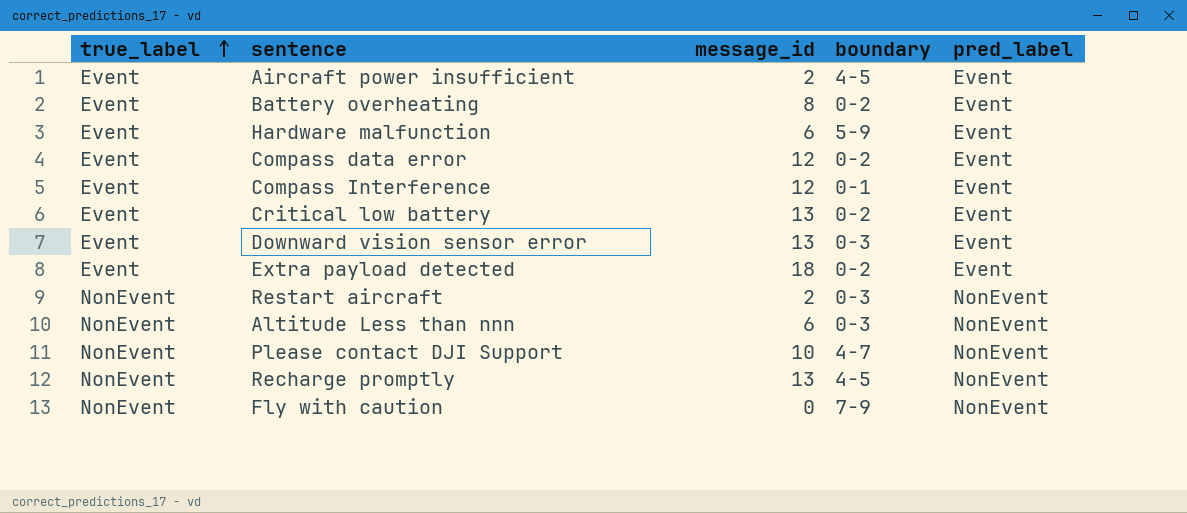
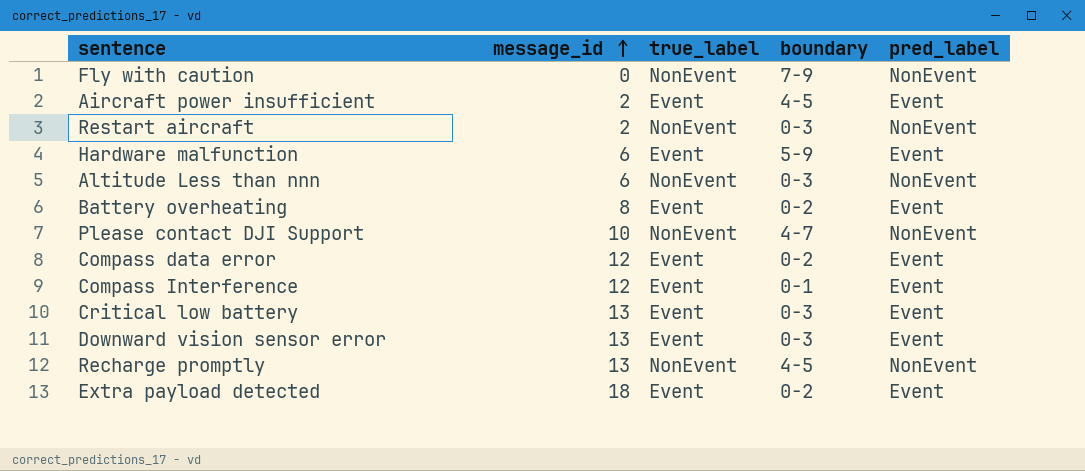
row order: true_label ascending -> message_id ascending
column true_label | position: 1 -> 3
Critical low battery | boundary: 0-2 -> 0-3

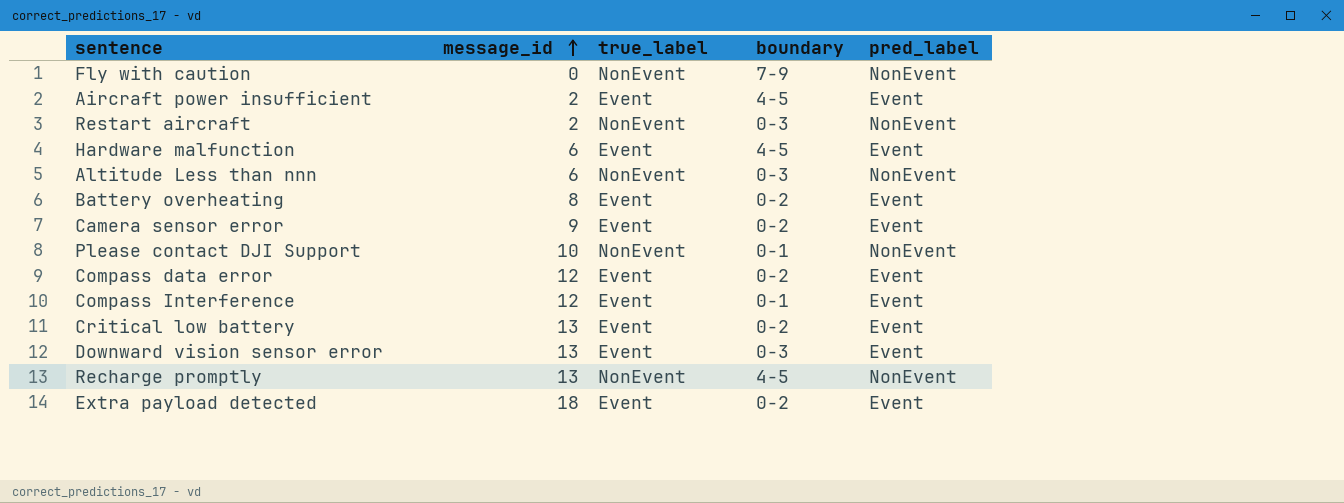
Hardware malfunction | boundary: 5-9 -> 4-5
row Camera sensor error: none -> 9 | Event | 0-2 | Event
Please contact DJI Support | boundary: 4-7 -> 0-1
Critical low battery | boundary: 0-3 -> 0-2

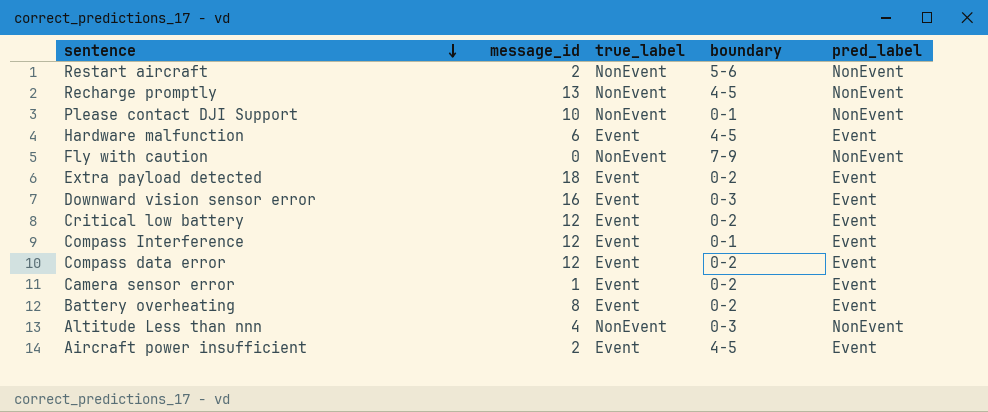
row order: message_id ascending -> sentence descending
Restart aircraft | boundary: 0-3 -> 5-6
Downward vision sensor error | message_id: 13 -> 16
Critical low battery | message_id: 13 -> 12
Camera sensor error | message_id: 9 -> 1
Altitude Less than nnn | message_id: 6 -> 4

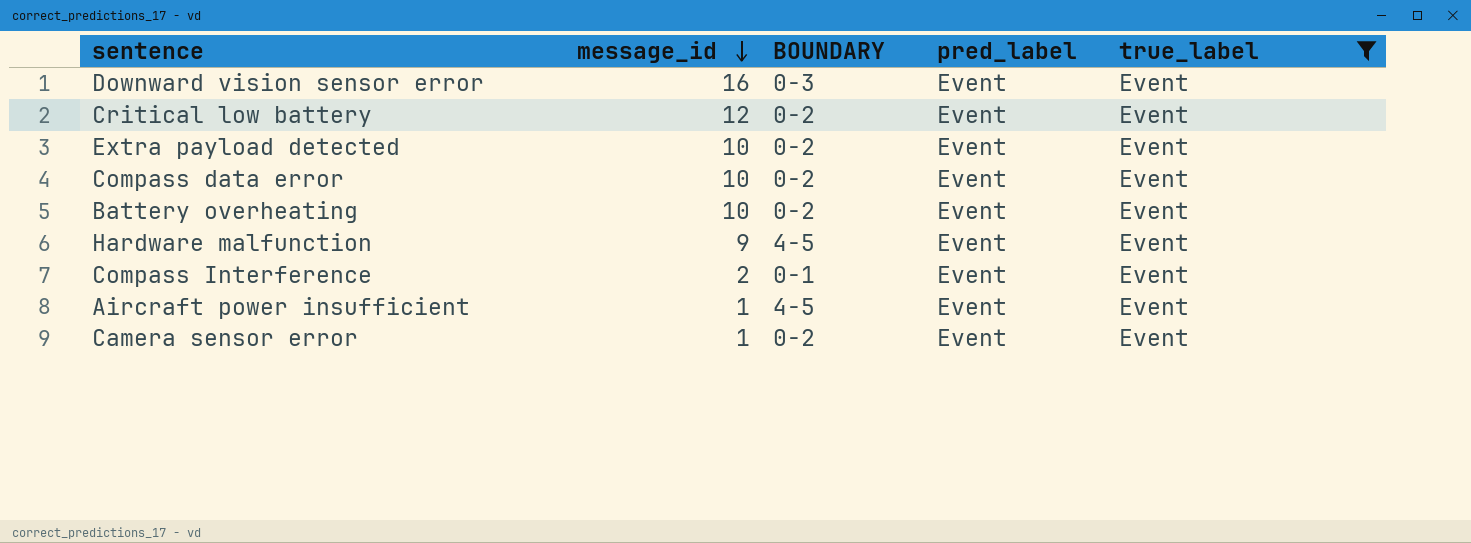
filter: none -> true_label = Event
row order: sentence descending -> message_id descending
column name: boundary -> BOUNDARY
column true_label | position: 3 -> 5
Extra payload detected | message_id: 18 -> 10
Compass data error | message_id: 12 -> 10
Battery overheating | message_id: 8 -> 10
Hardware malfunction | message_id: 6 -> 9
Compass Interference | message_id: 12 -> 2
Aircraft power insufficient | message_id: 2 -> 1

